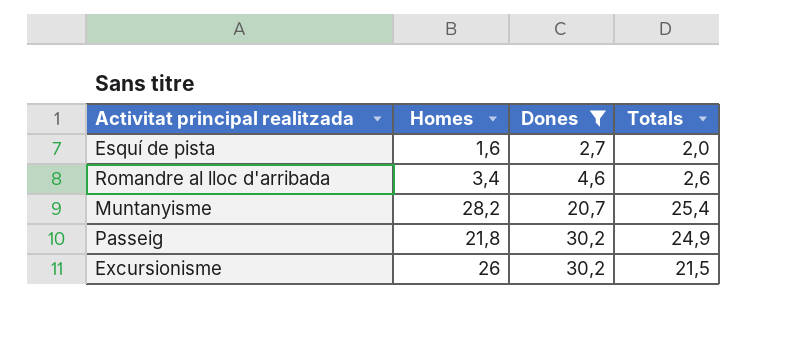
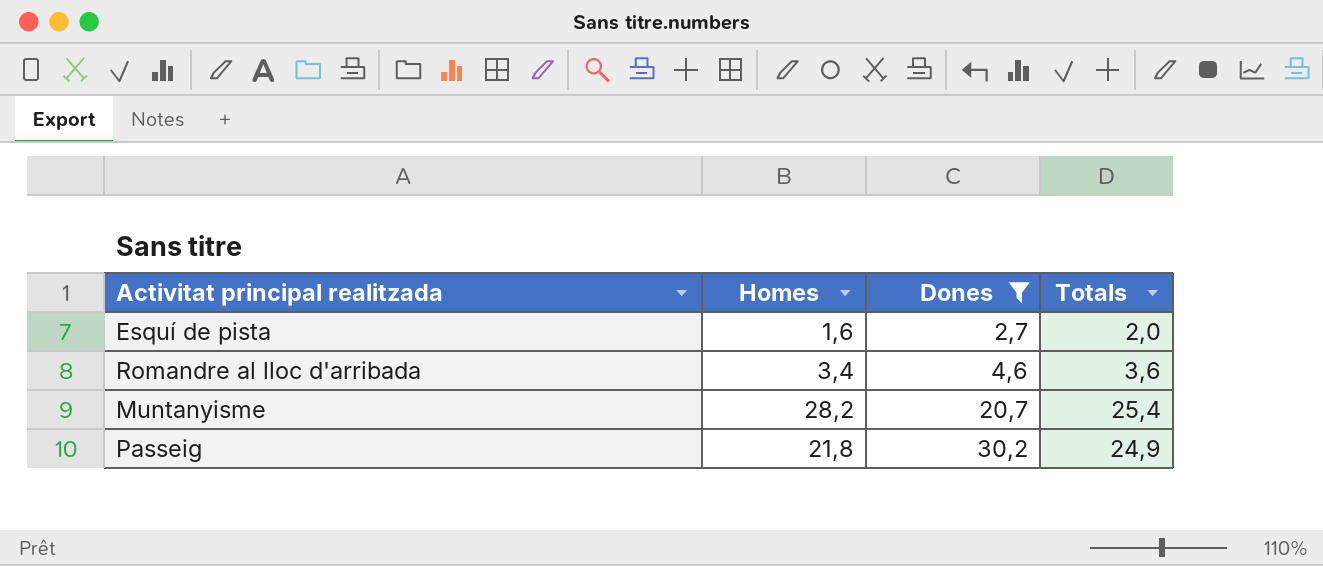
row Excursionisme: 26 | 30,2 | 21,5 -> none
Romandre al lloc d'arribada | Totals: 2,6 -> 3,6

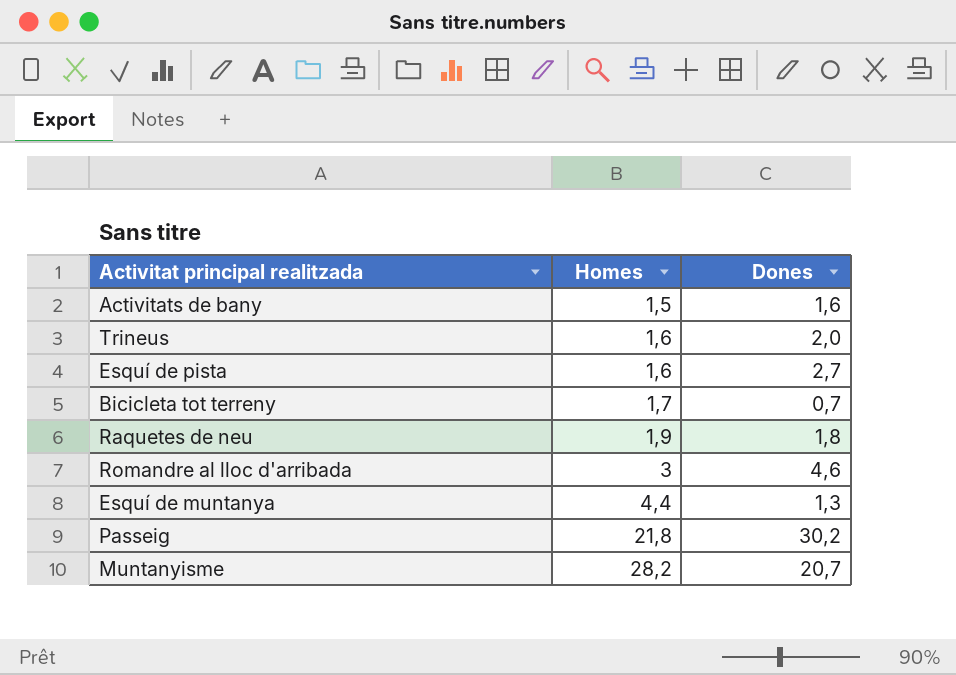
filter: Dones >= 2,7 -> none
row order: Dones ascending -> Homes ascending
column Totals | position: 4 -> none
Romandre al lloc d'arribada | Homes: 3,4 -> 3

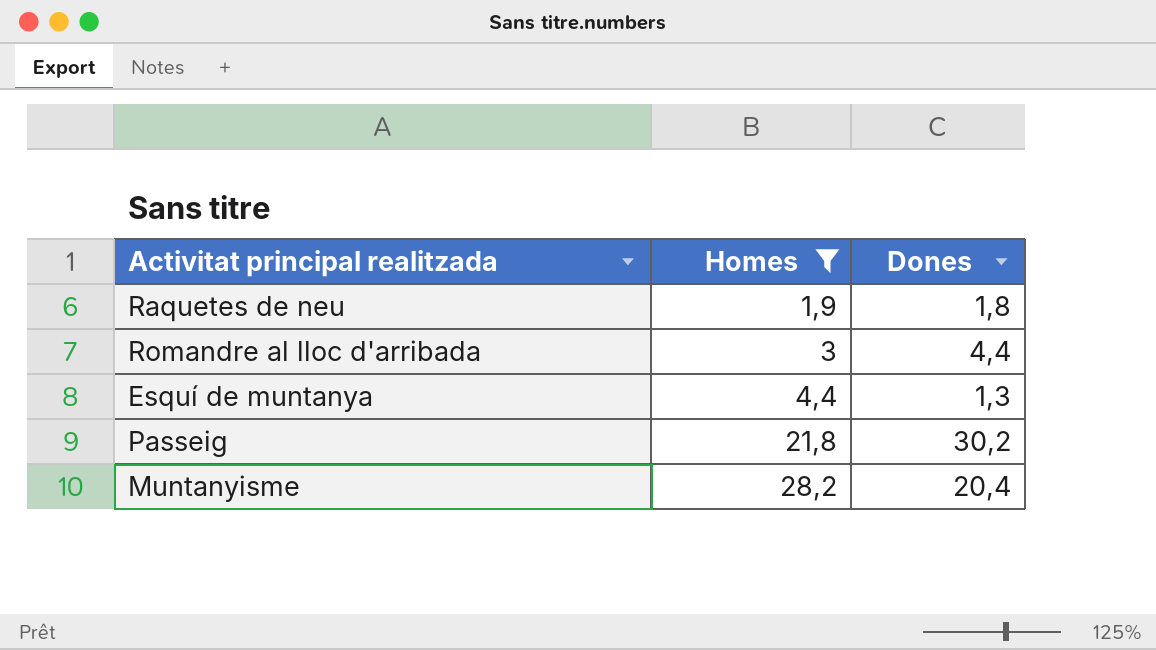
filter: none -> Homes >= 1,9
Romandre al lloc d'arribada | Dones: 4,6 -> 4,4
Muntanyisme | Dones: 20,7 -> 20,4

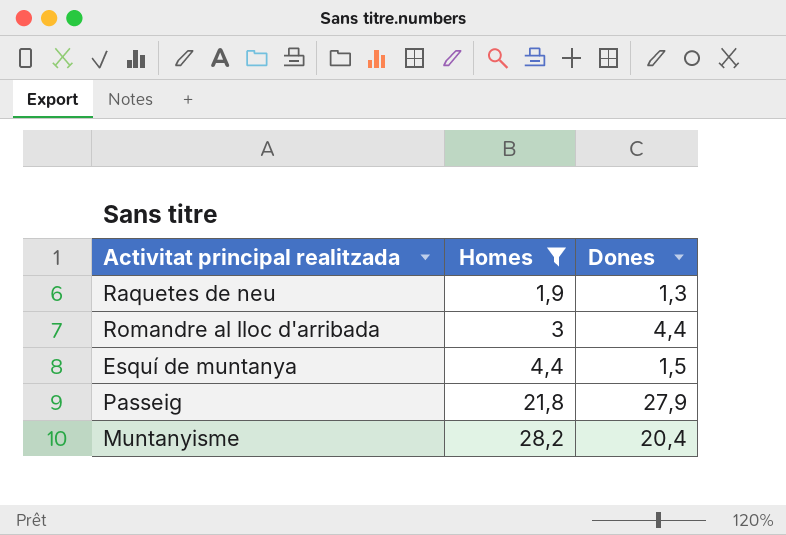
Raquetes de neu | Dones: 1,8 -> 1,3
Esquí de muntanya | Dones: 1,3 -> 1,5
Passeig | Dones: 30,2 -> 27,9

